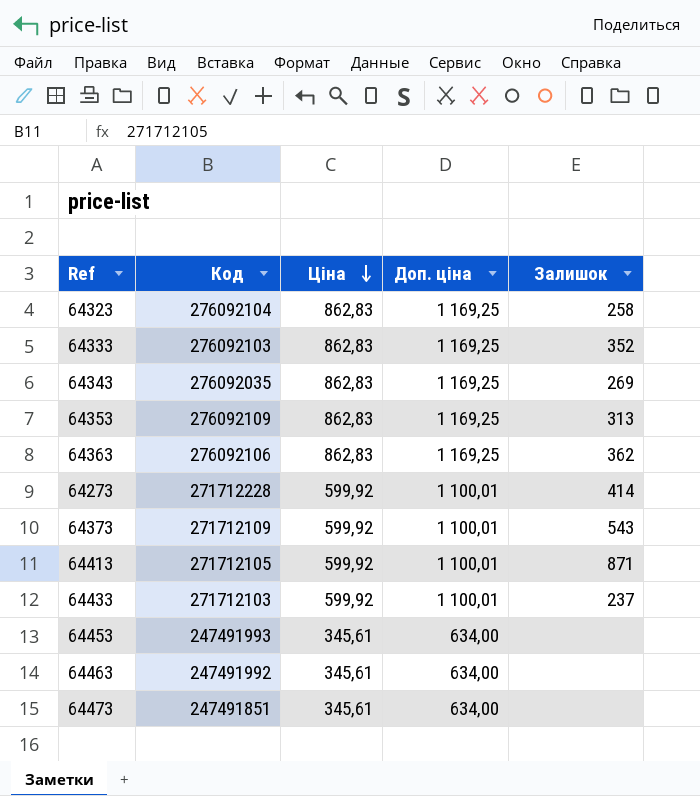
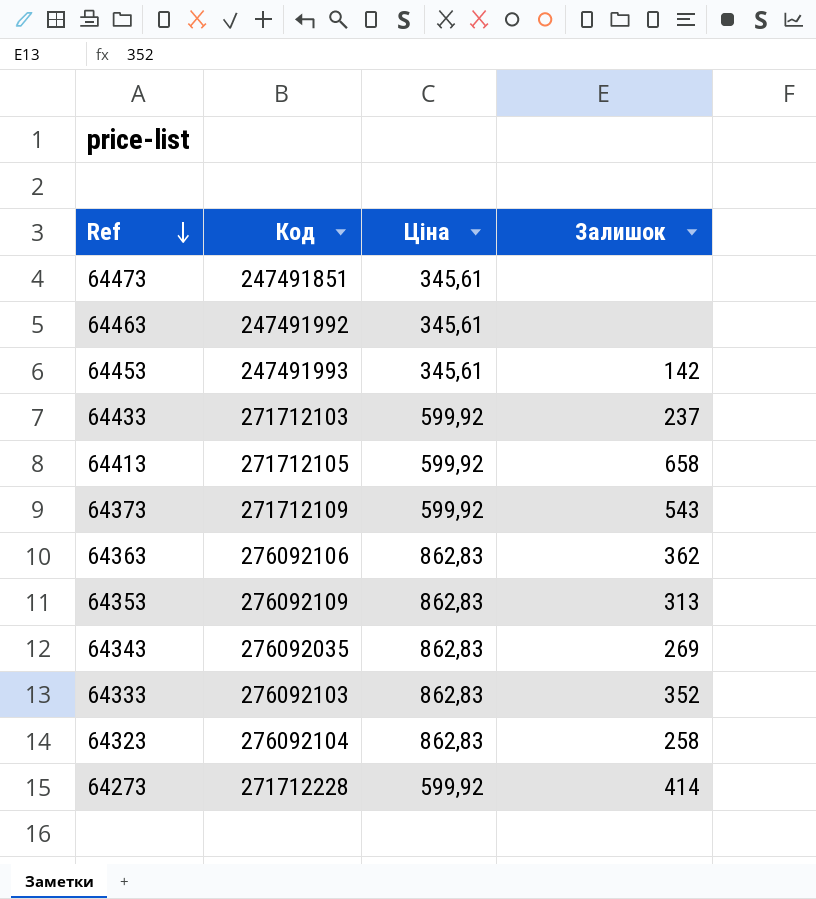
row order: Ціна descending -> Ref descending
column Доп. ціна | position: 4 -> none
64453 | Залишок: none -> 142
64413 | Залишок: 871 -> 658

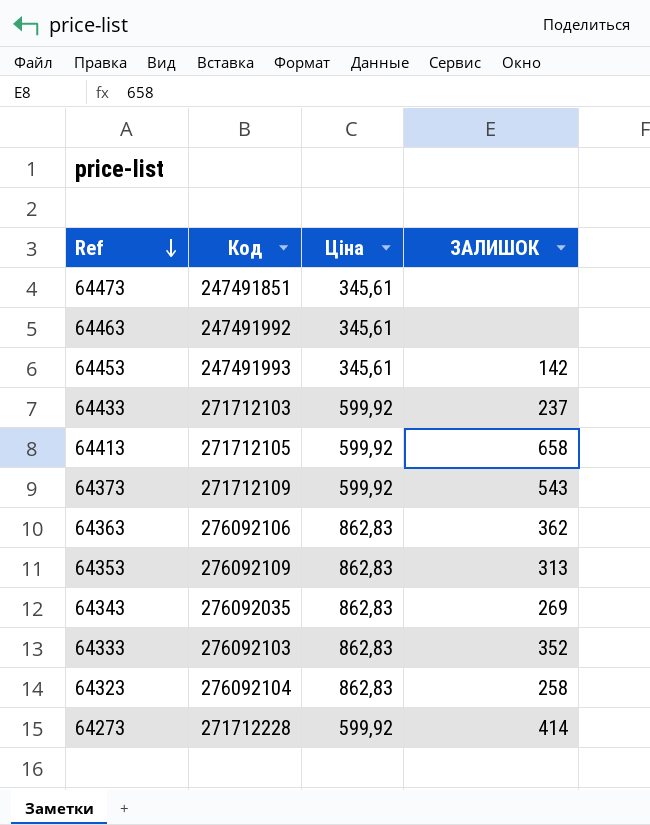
column name: Залишок -> ЗАЛИШОК

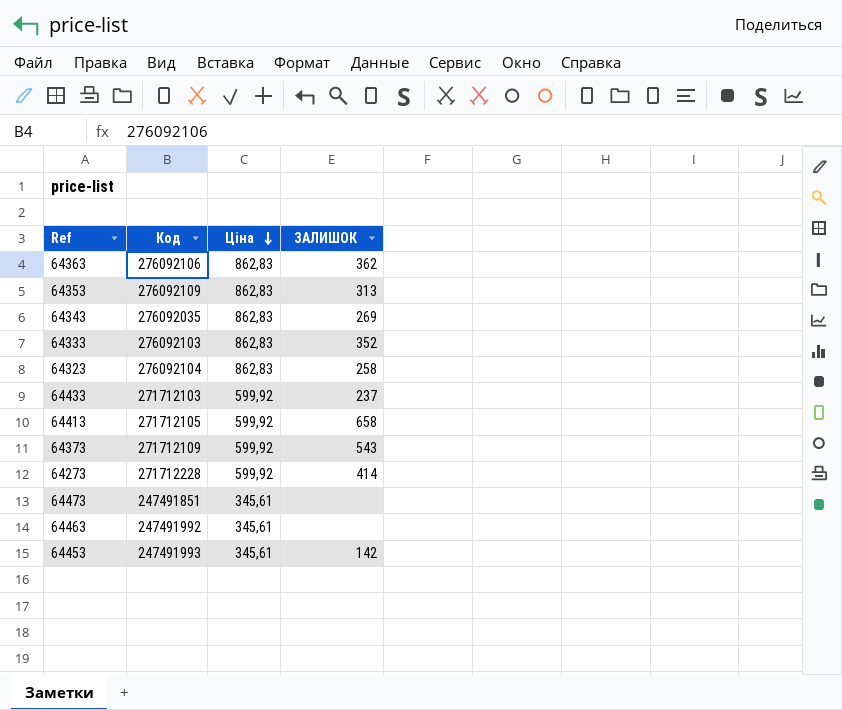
row order: Ref descending -> Ціна descending

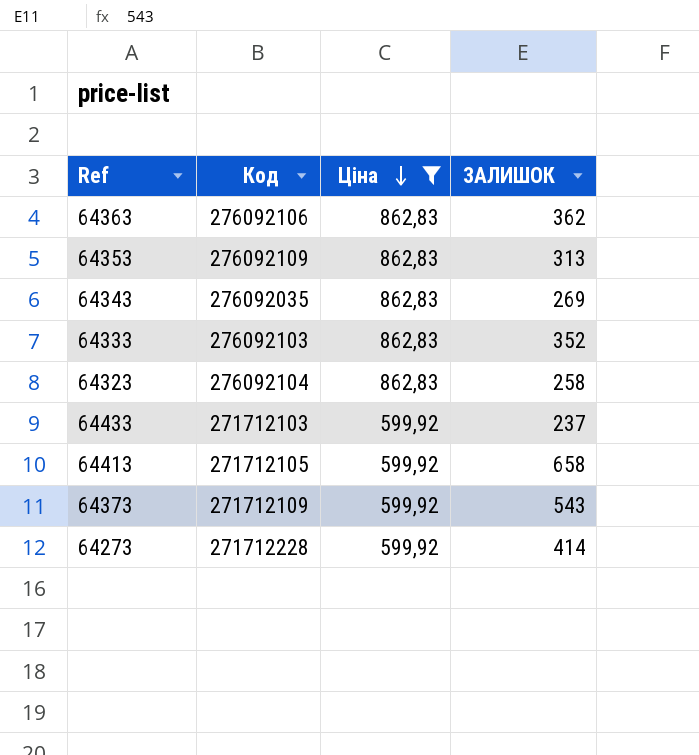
filter: none -> Ціна != 345,61

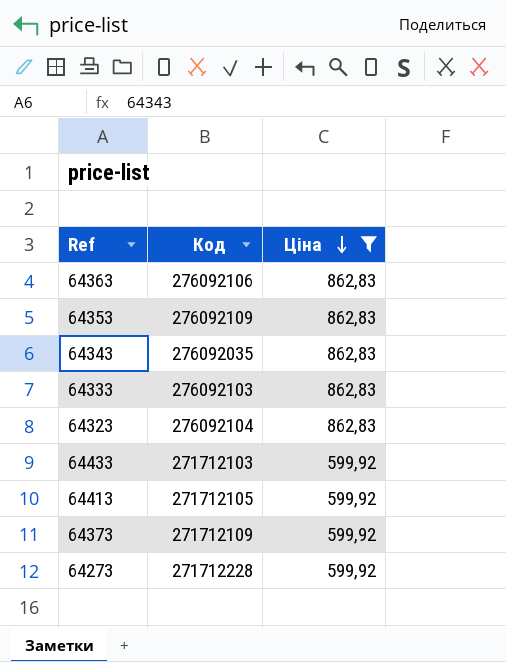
column ЗАЛИШОК | position: 4 -> none

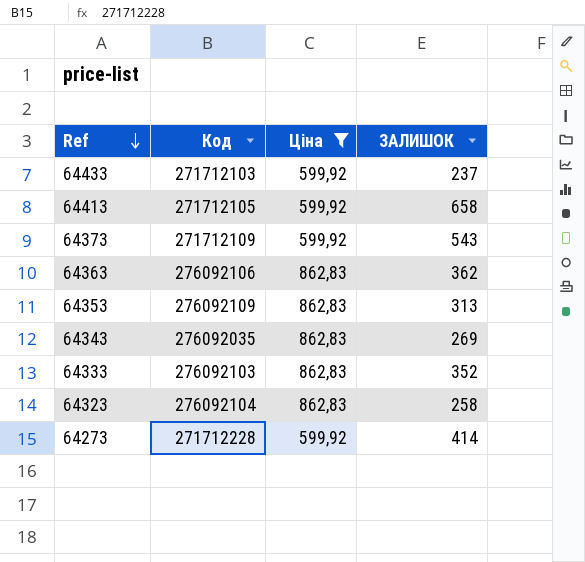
row order: Ціна descending -> Ref descending
column ЗАЛИШОК | position: none -> 4

